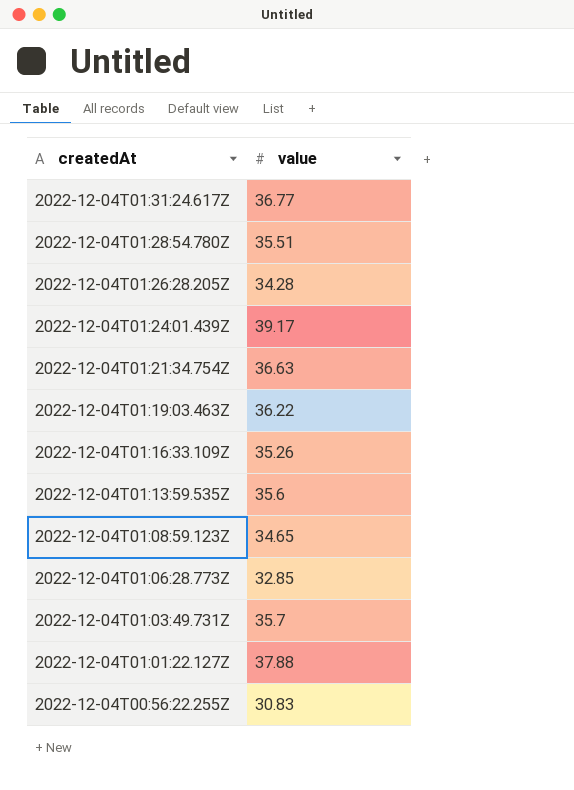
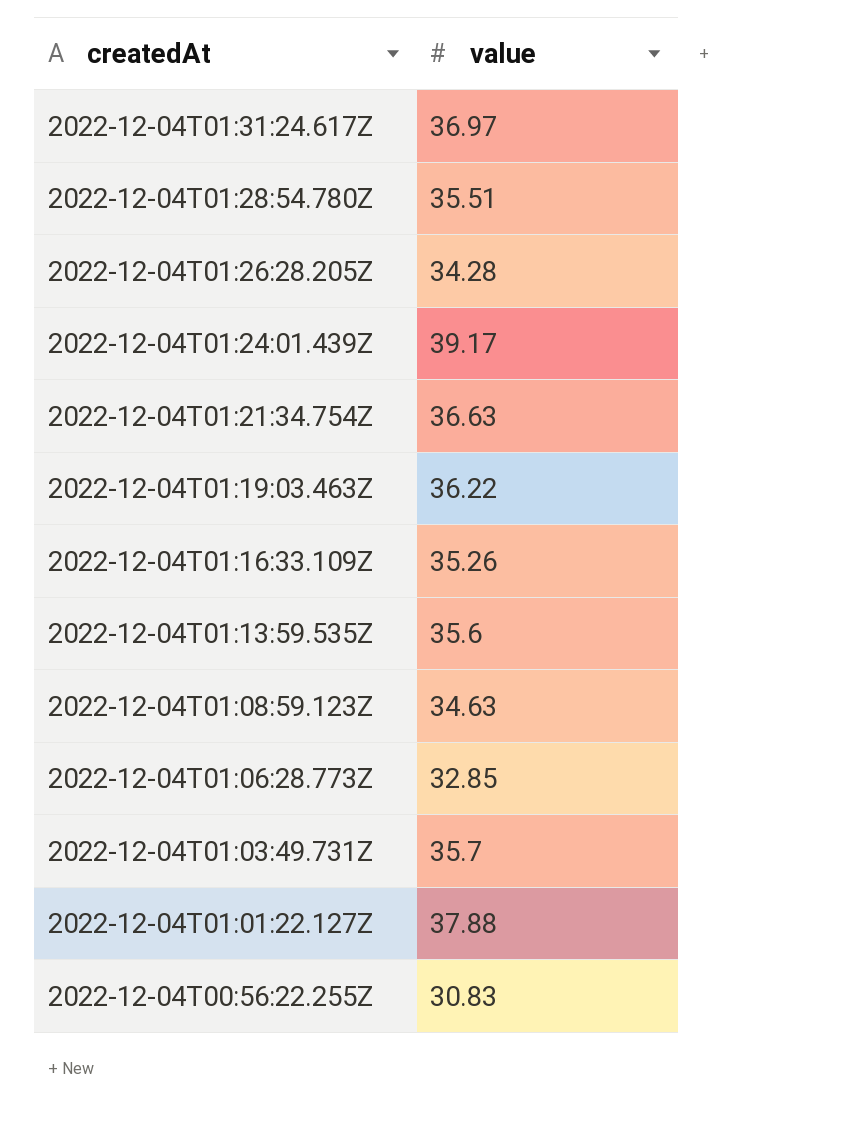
2022-12-04T01:31:24.617Z | value: 36.77 -> 36.97
2022-12-04T01:08:59.123Z | value: 34.65 -> 34.63

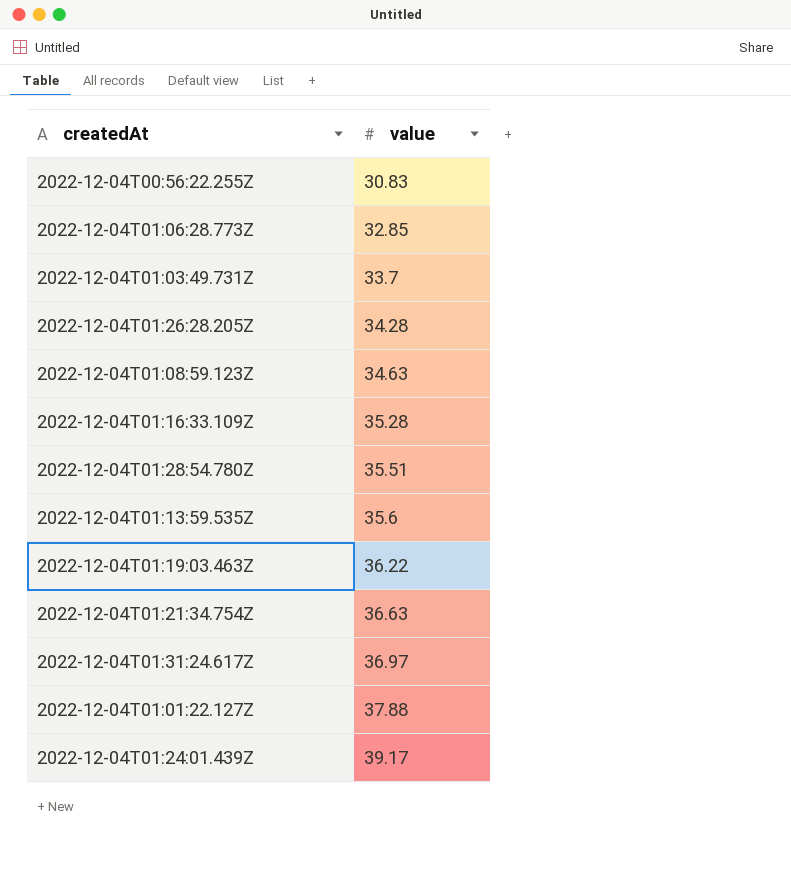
row order: createdAt descending -> value ascending
2022-12-04T01:03:49.731Z | value: 35.7 -> 33.7
2022-12-04T01:16:33.109Z | value: 35.26 -> 35.28

